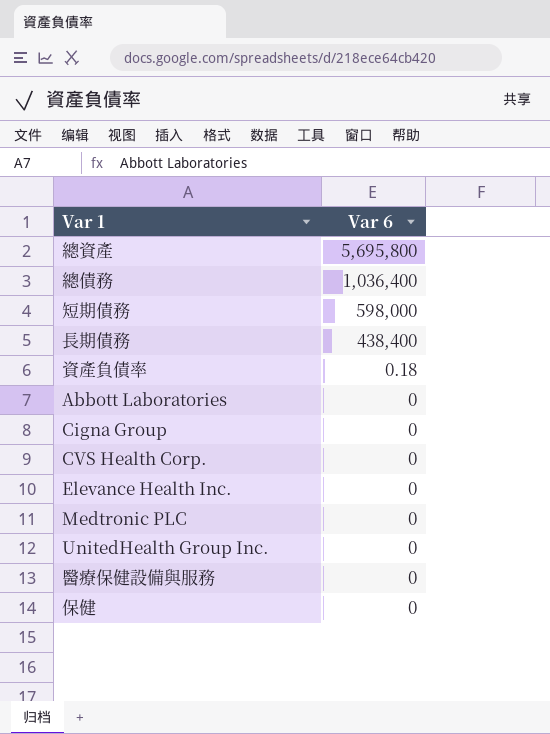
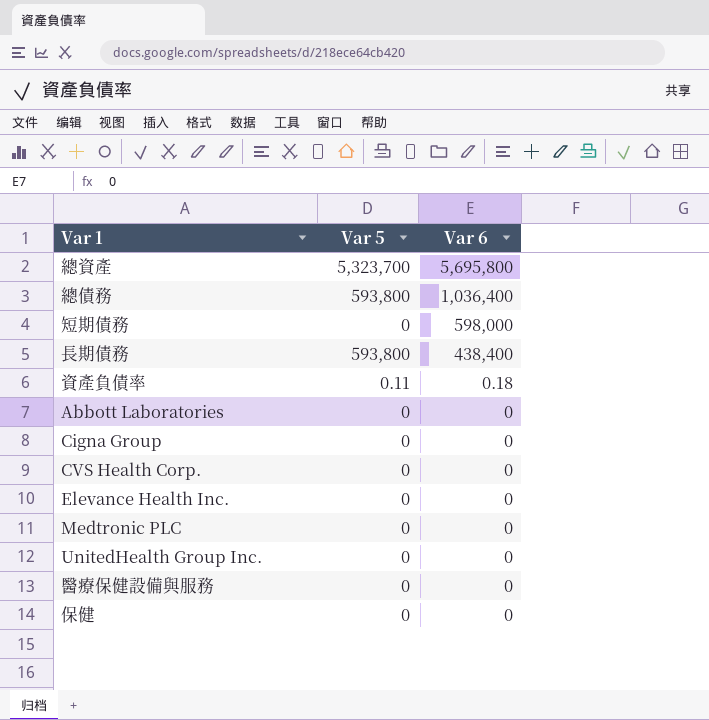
column Var 5 | position: none -> 2

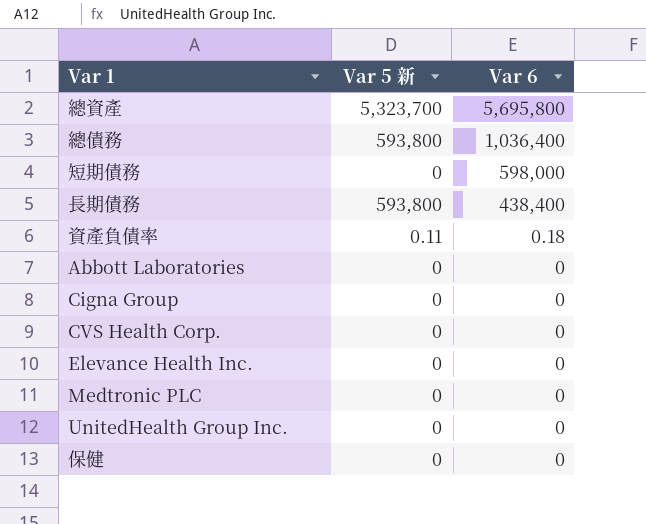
column name: Var 5 -> Var 5 新
row 醫療保健設備與服務: 0 | 0 -> none

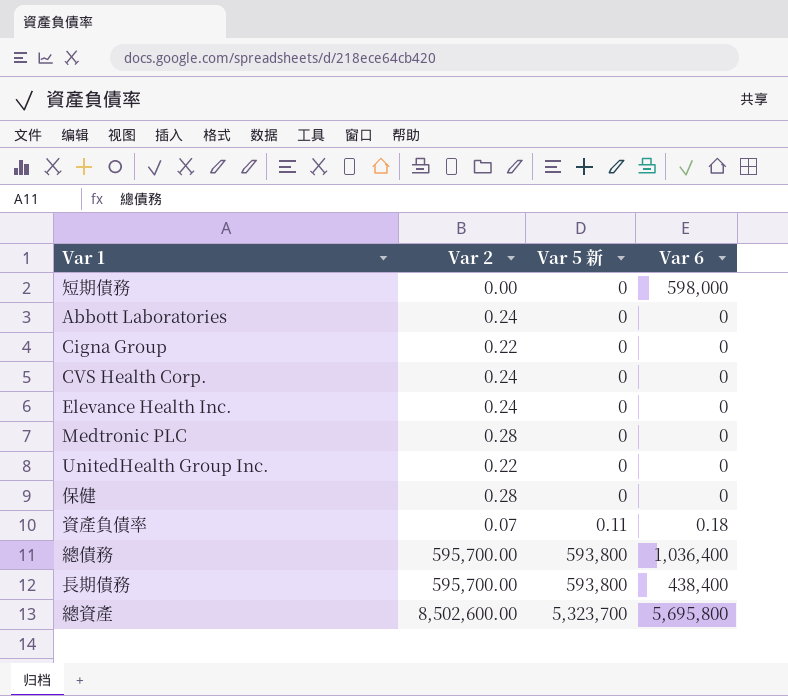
row order: Var 6 descending -> Var 5 新 ascending
column Var 2 | position: none -> 2

